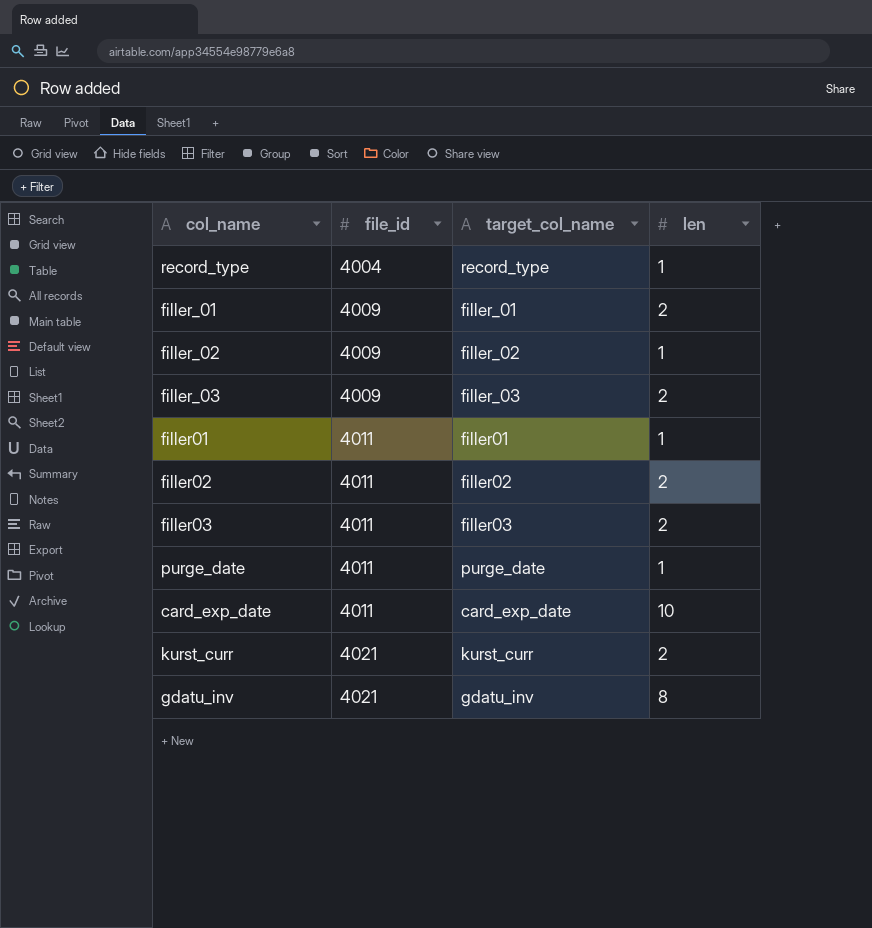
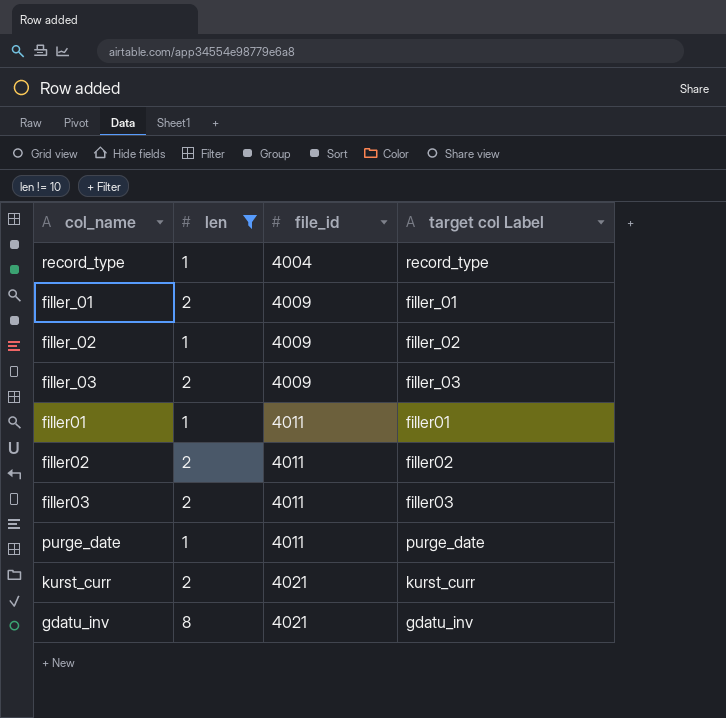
filter: none -> len != 10
column len | position: 4 -> 2
column name: target_col_name -> target col Label

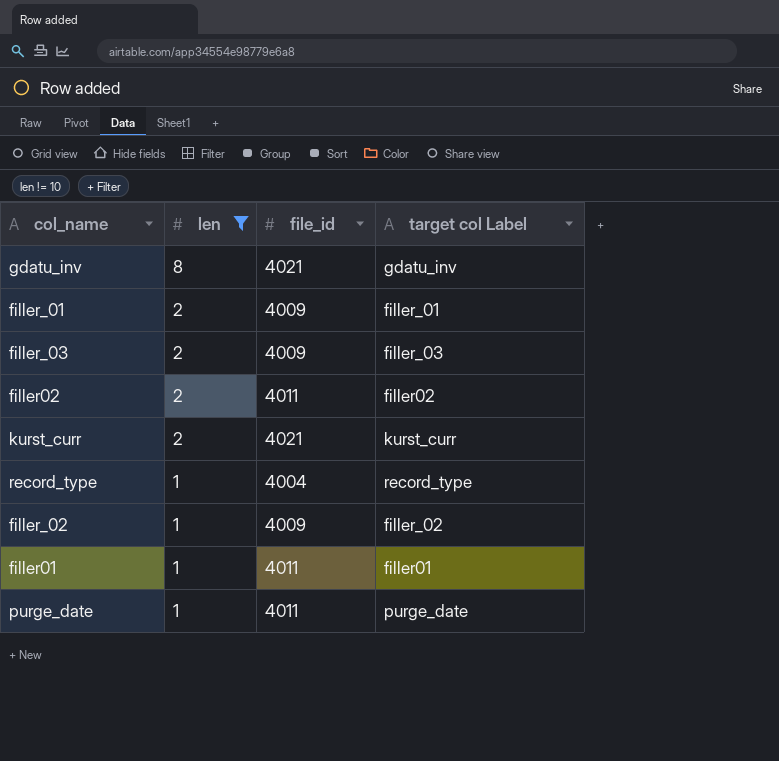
row order: file_id ascending -> len descending
row filler03: 2 | 4011 | filler03 -> none

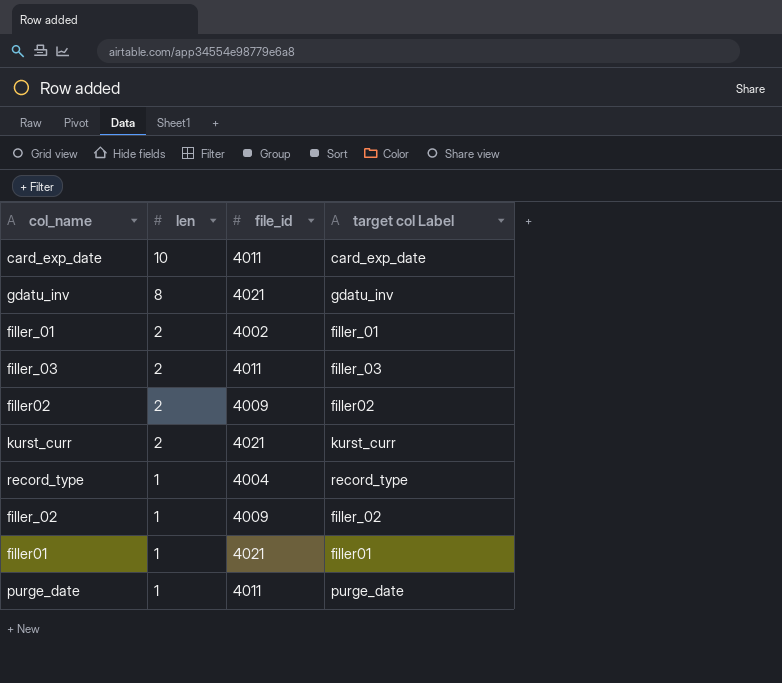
filter: len != 10 -> none
filler_01 | file_id: 4009 -> 4002
filler_03 | file_id: 4009 -> 4011
filler02 | file_id: 4011 -> 4009
filler01 | file_id: 4011 -> 4021

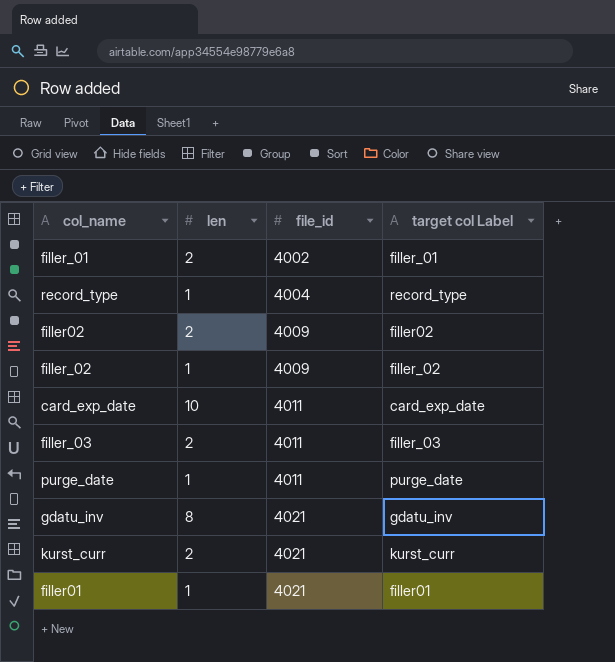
row order: len descending -> file_id ascending

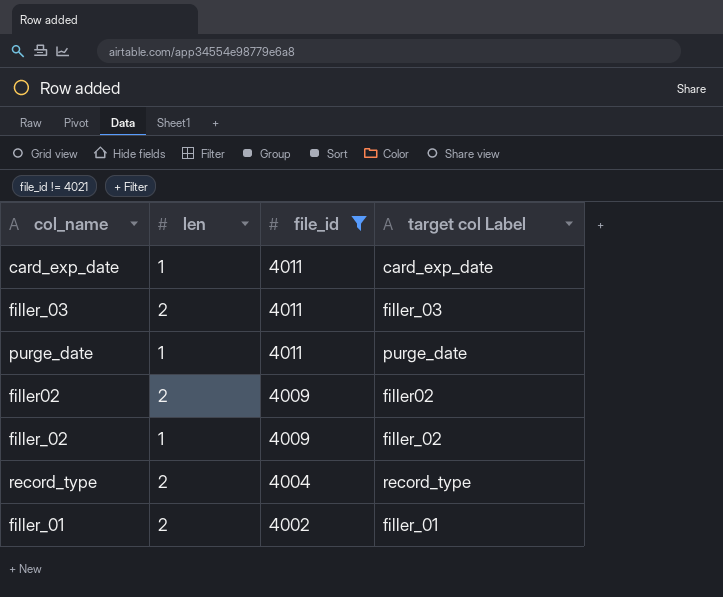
filter: none -> file_id != 4021
row order: file_id ascending -> file_id descending
card_exp_date | len: 10 -> 1
record_type | len: 1 -> 2

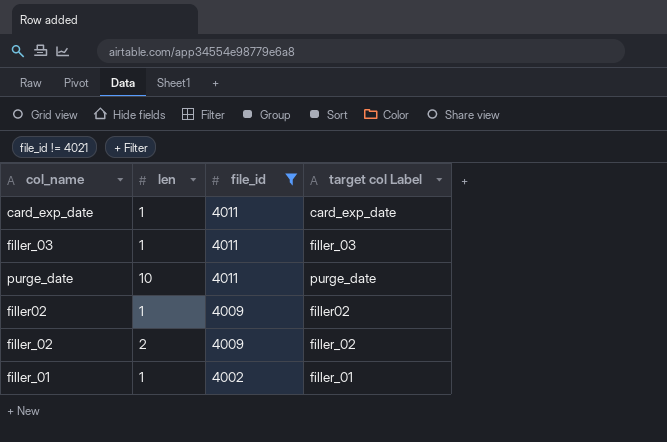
row record_type: 2 | 4004 | record_type -> none
filler_03 | len: 2 -> 1
purge_date | len: 1 -> 10
filler02 | len: 2 -> 1
filler_02 | len: 1 -> 2
filler_01 | len: 2 -> 1

